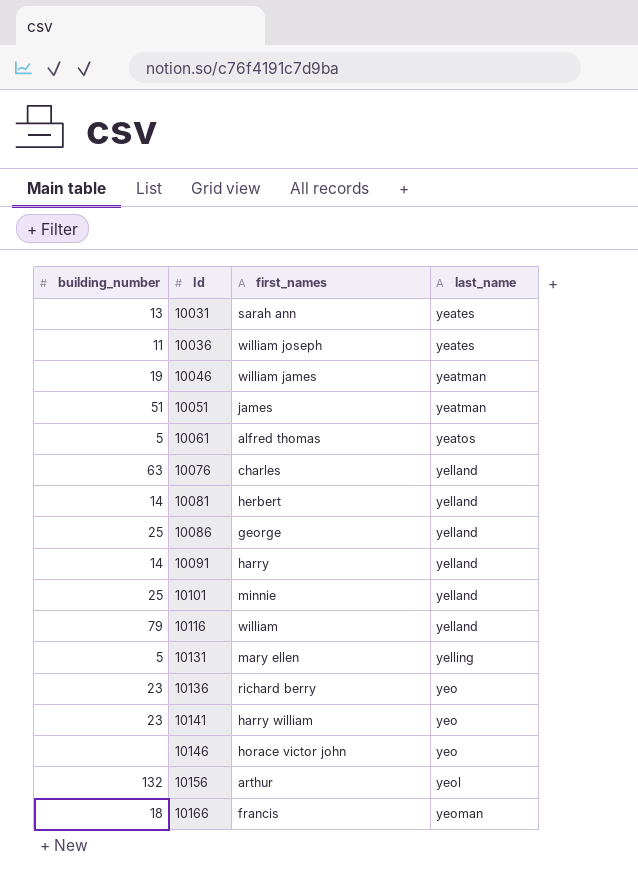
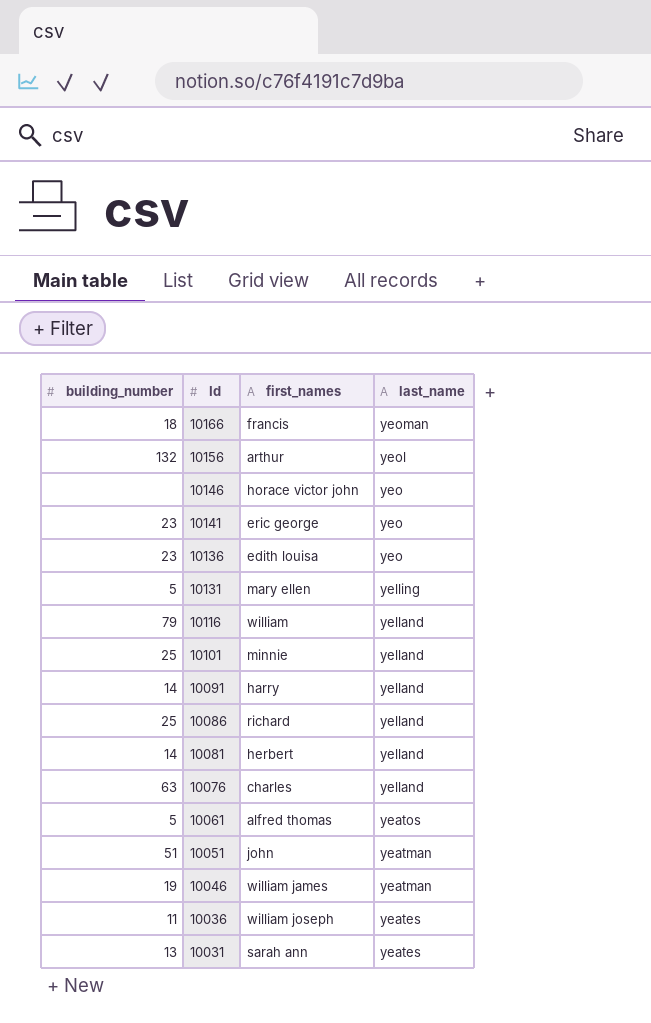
row order: Id ascending -> Id descending
10141 | first_names: harry william -> eric george
10136 | first_names: richard berry -> edith louisa
10086 | first_names: george -> richard
10051 | first_names: james -> john

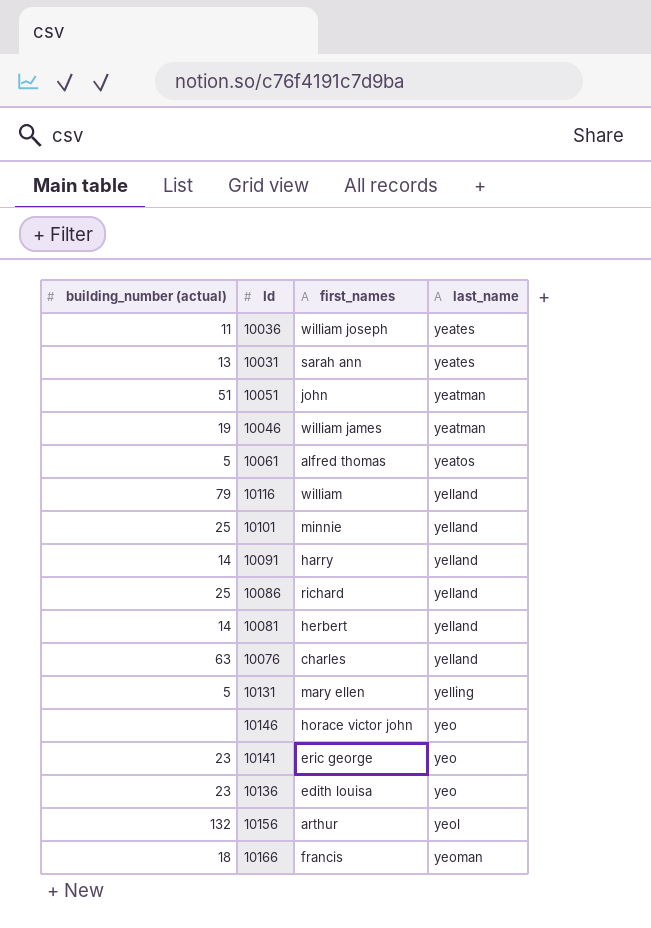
row order: Id descending -> last_name ascending
column name: building_number -> building_number (actual)

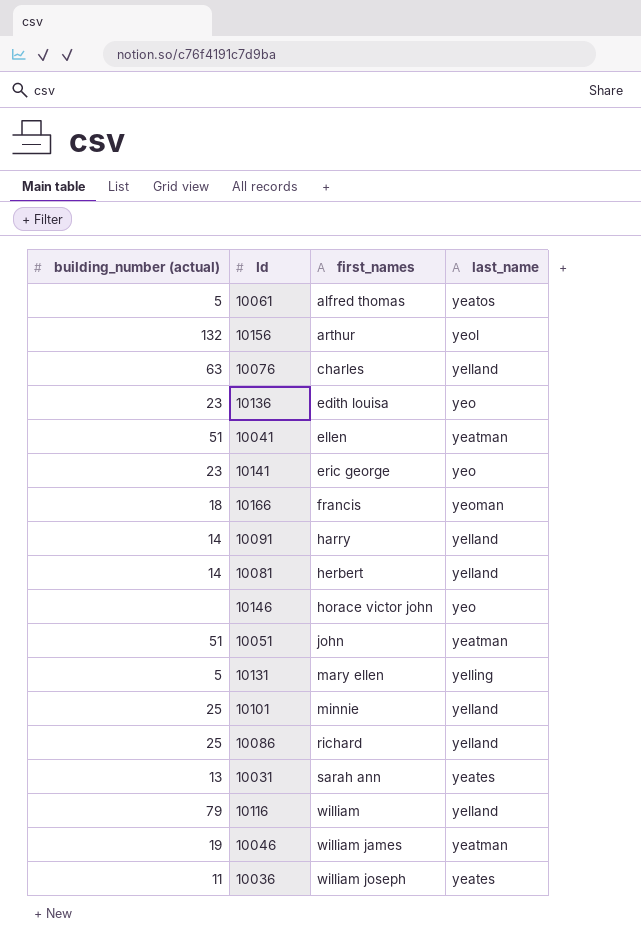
row order: last_name ascending -> first_names ascending
row 10041: none -> 51 | ellen | yeatman

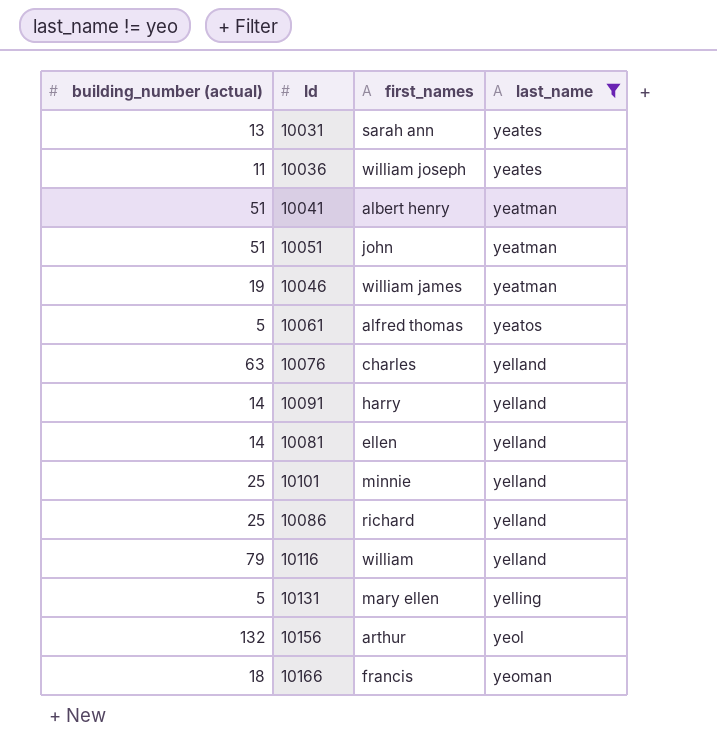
filter: none -> last_name != yeo
row order: first_names ascending -> last_name ascending
10041 | first_names: ellen -> albert henry
10081 | first_names: herbert -> ellen

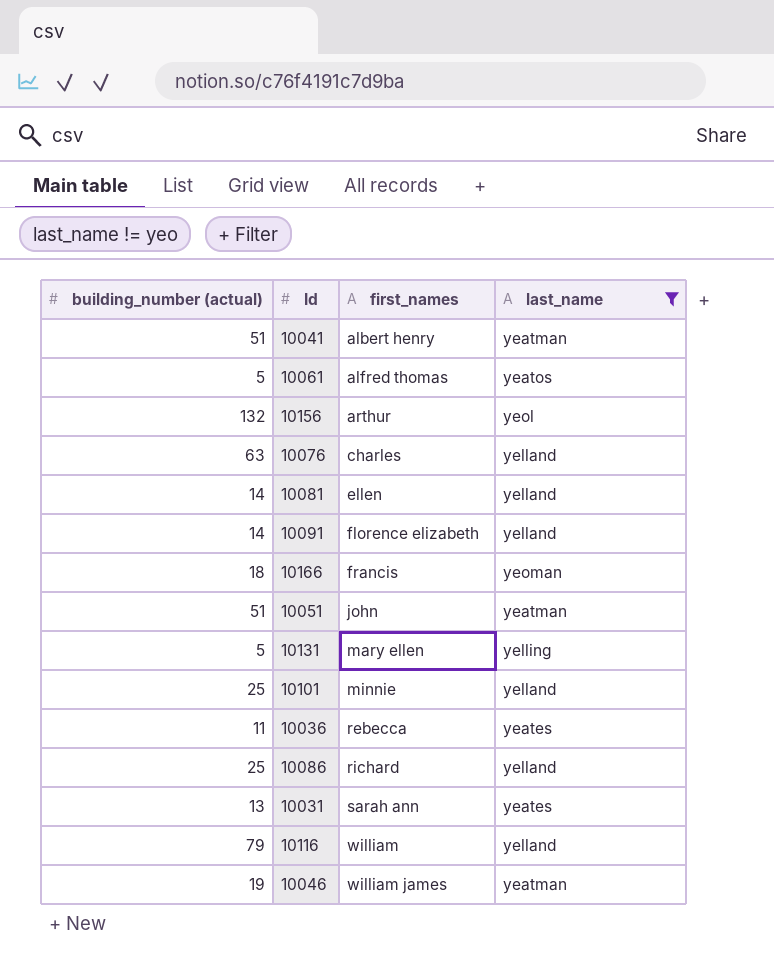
row order: last_name ascending -> first_names ascending
10091 | first_names: harry -> florence elizabeth
10036 | first_names: william joseph -> rebecca

